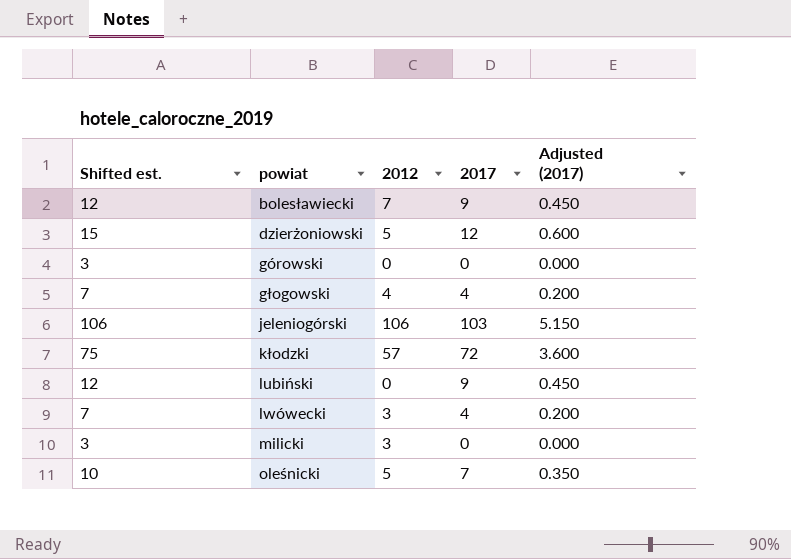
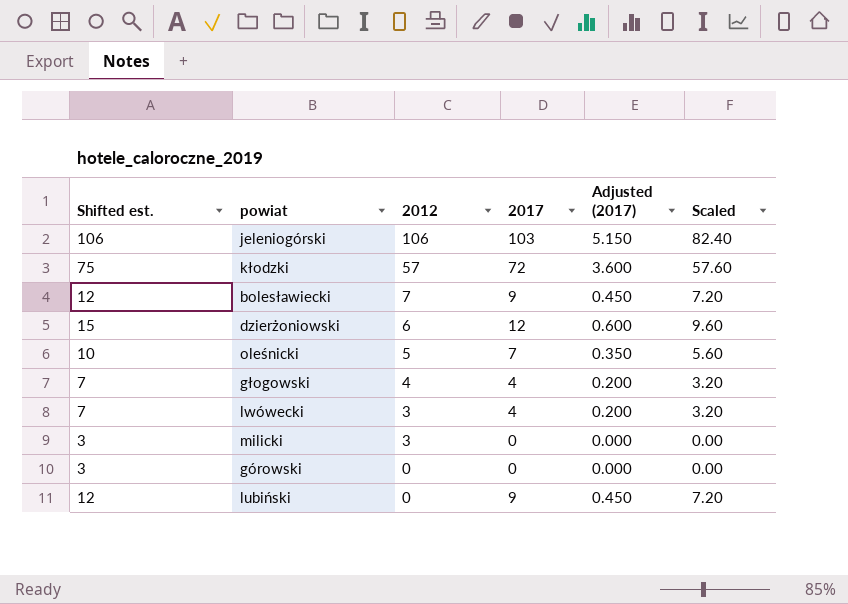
row order: powiat ascending -> 2012 descending
column Scaled | formula: none -> [2017] * 0.8
dzierżoniowski | 2012: 5 -> 6

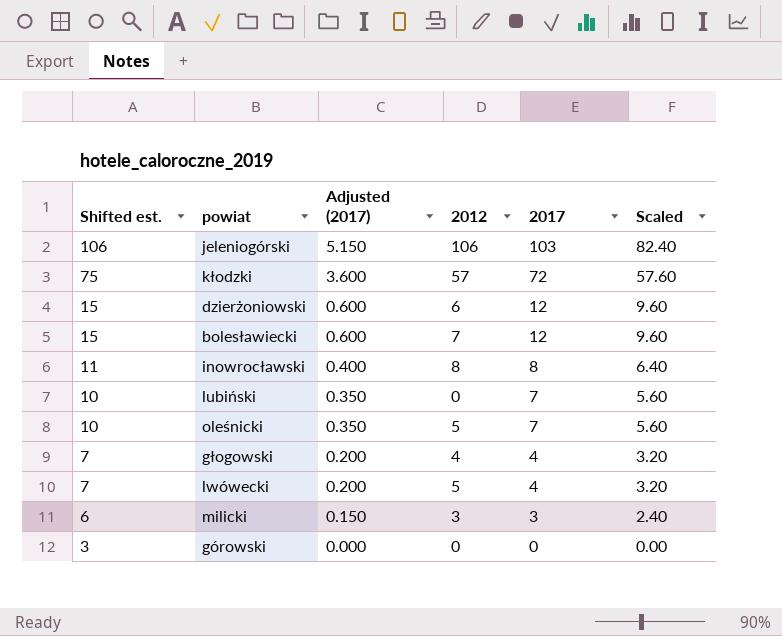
row order: 2012 descending -> Shifted est. descending
column Adjusted (2017) | position: 5 -> 3
bolesławiecki | Shifted est.: 12 -> 15
bolesławiecki | Adjusted (2017): 0.450 -> 0.600
bolesławiecki | 2017: 9 -> 12
bolesławiecki | Scaled: 7.20 -> 9.60
row inowrocławski: none -> 11 | 0.400 | 8 | 8 | 6.40
lubiński | Shifted est.: 12 -> 10
lubiński | Adjusted (2017): 0.450 -> 0.350
lubiński | 2017: 9 -> 7
lubiński | Scaled: 7.20 -> 5.60
lwówecki | 2012: 3 -> 5
milicki | Shifted est.: 3 -> 6
milicki | Adjusted (2017): 0.000 -> 0.150
milicki | 2017: 0 -> 3
milicki | Scaled: 0.00 -> 2.40

